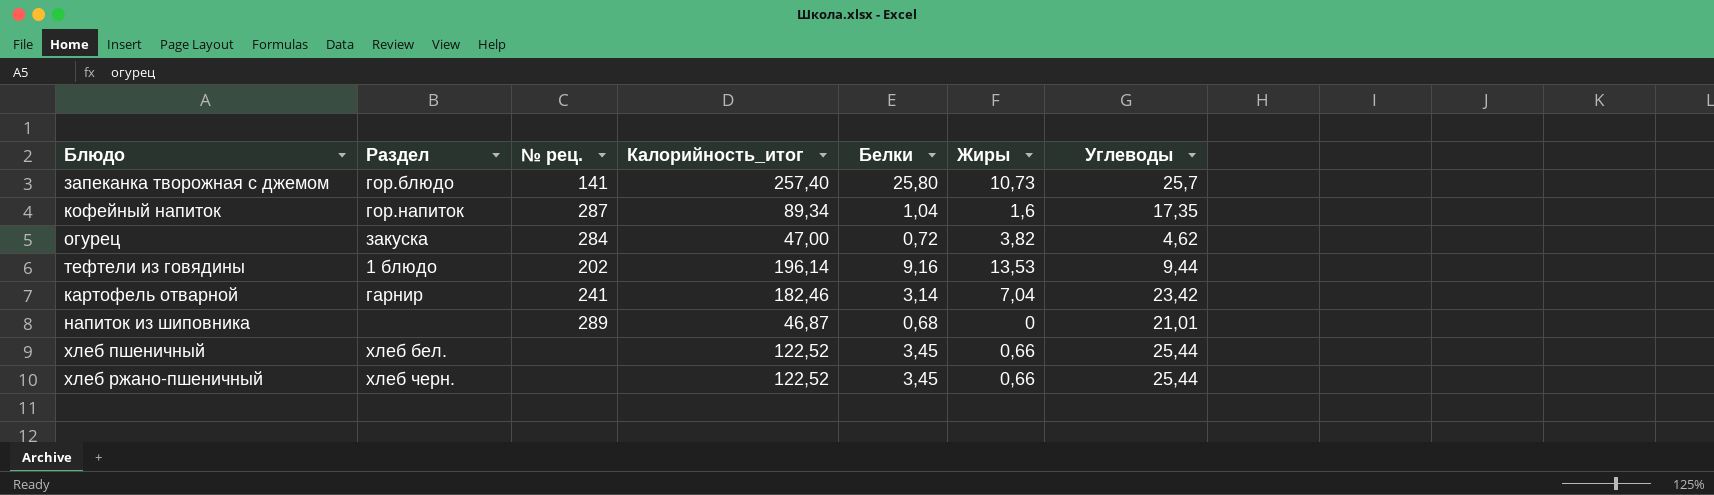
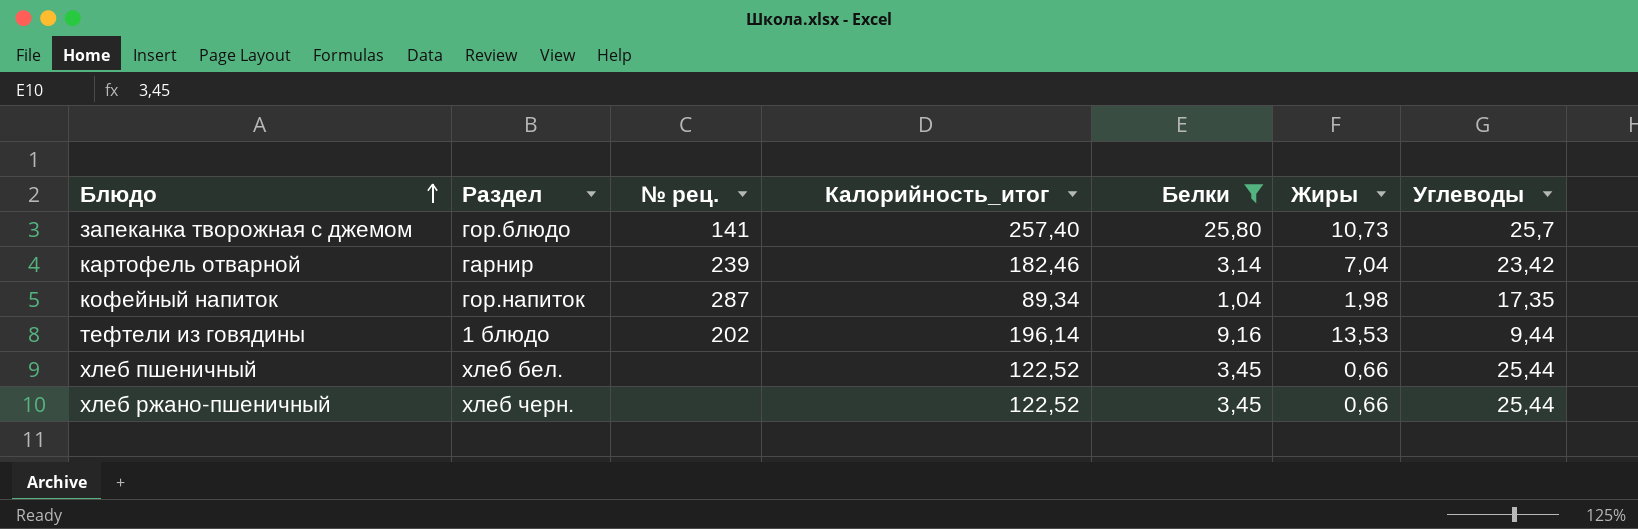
filter: none -> Белки >= 1,04
row order: none -> Блюдо ascending
картофель отварной | № рец.: 241 -> 239
кофейный напиток | Жиры: 1,6 -> 1,98

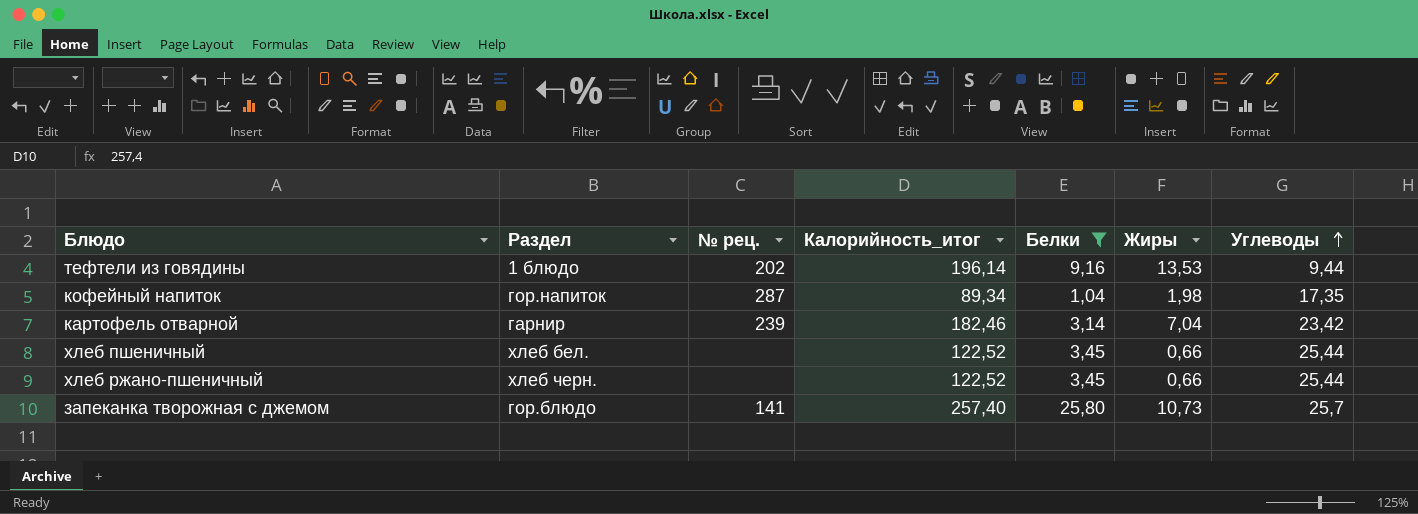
row order: Блюдо ascending -> Углеводы ascending

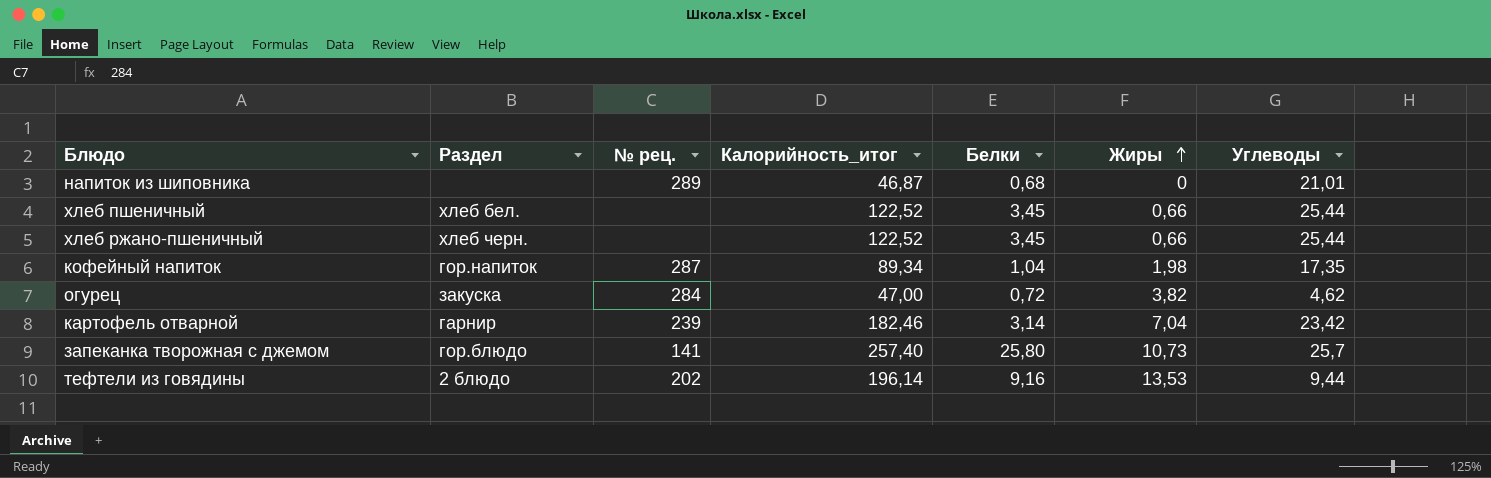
filter: Белки >= 1,04 -> none
row order: Углеводы ascending -> Жиры ascending
тефтели из говядины | Раздел: 1 блюдо -> 2 блюдо

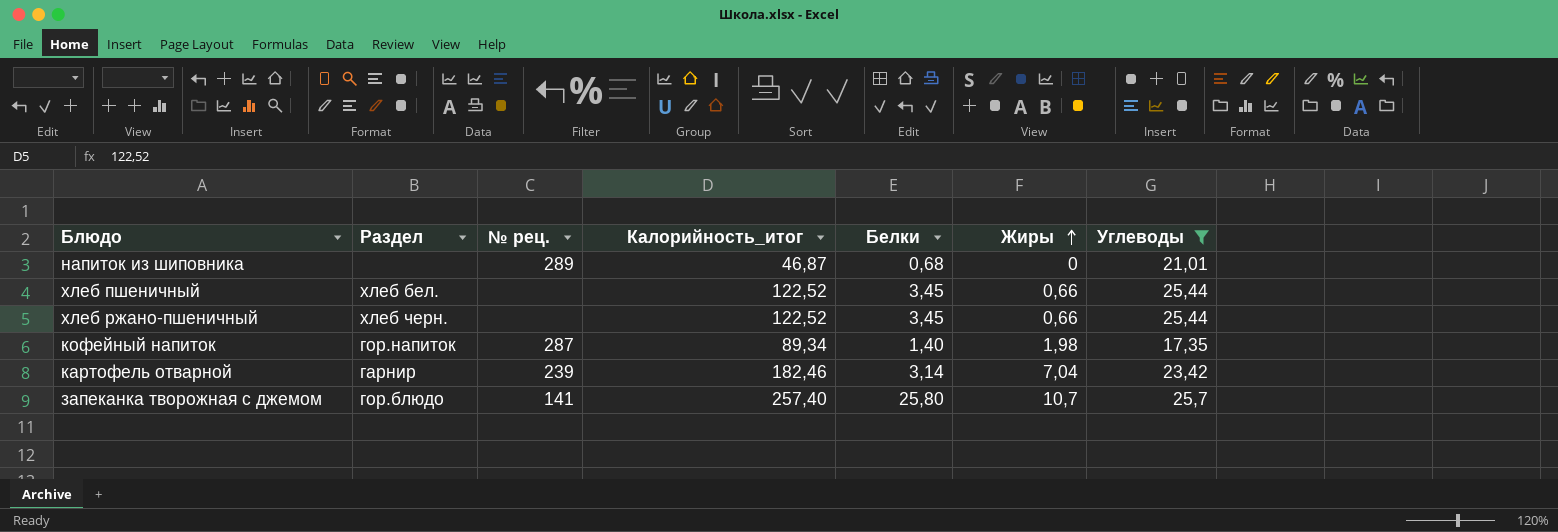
filter: none -> Углеводы >= 17,35
кофейный напиток | Белки: 1,04 -> 1,40
запеканка творожная с джемом | Жиры: 10,73 -> 10,7

